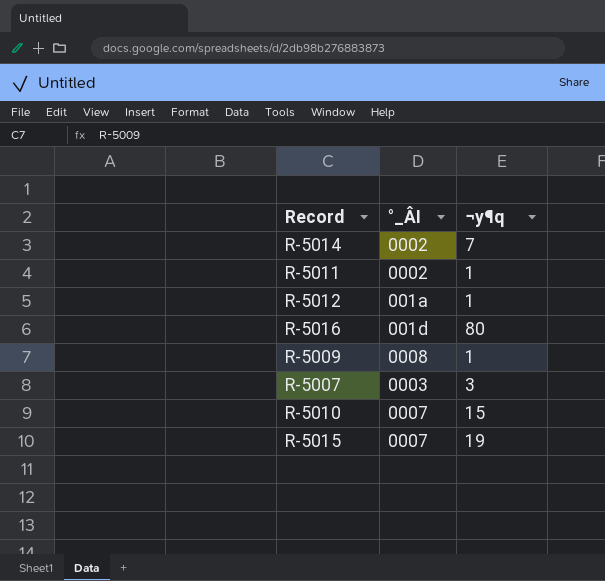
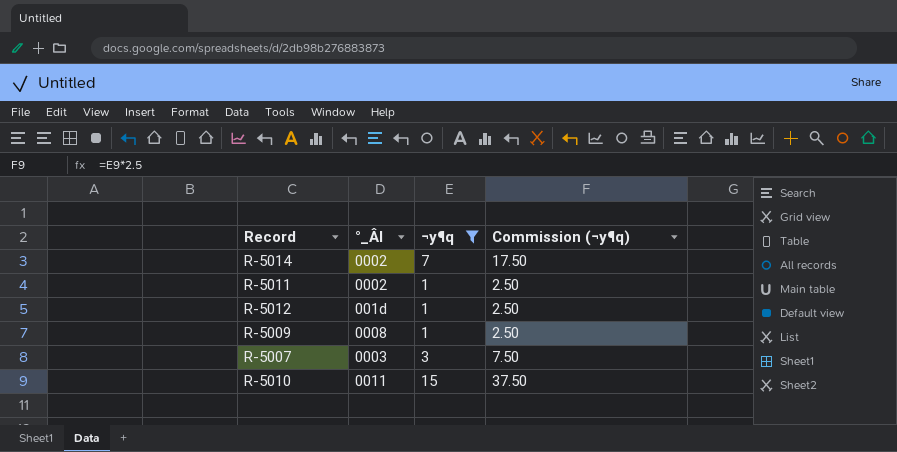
filter: none -> ¬y¶q <= 15
column Commission (¬y¶q) | formula: none -> [¬y¶q] * 2.5
R-5012 | °_ÂI: 001a -> 001d
R-5010 | °_ÂI: 0007 -> 0011

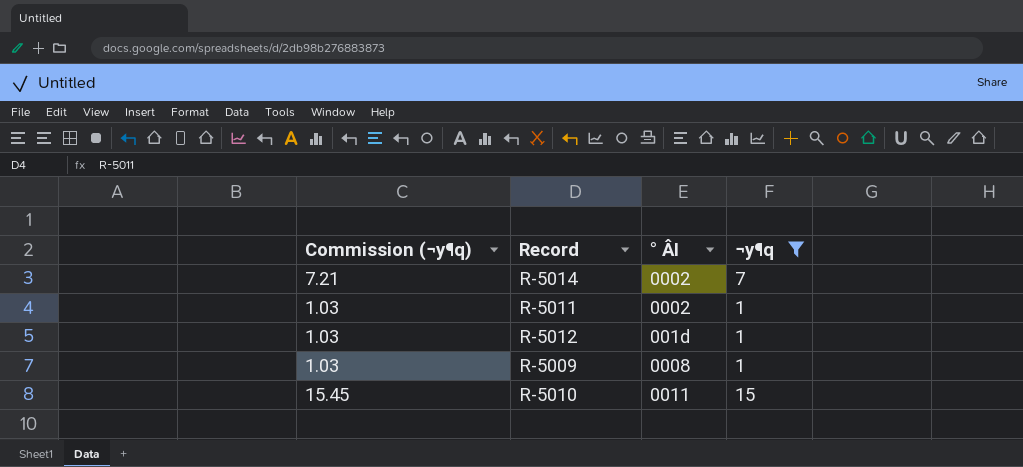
column Commission (¬y¶q) | formula: [¬y¶q] * 2.5 -> [¬y¶q] * 1.03
column Commission (¬y¶q) | position: 4 -> 1
column name: °_ÂI -> ° ÂI
row R-5007: 0003 | 3 | 7.50 -> none

